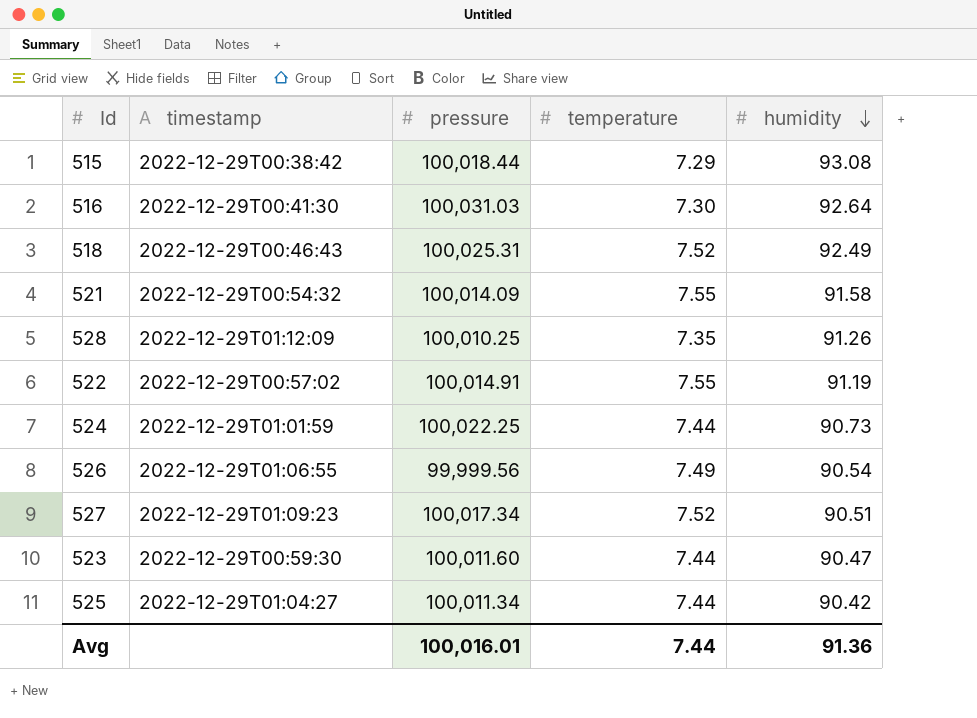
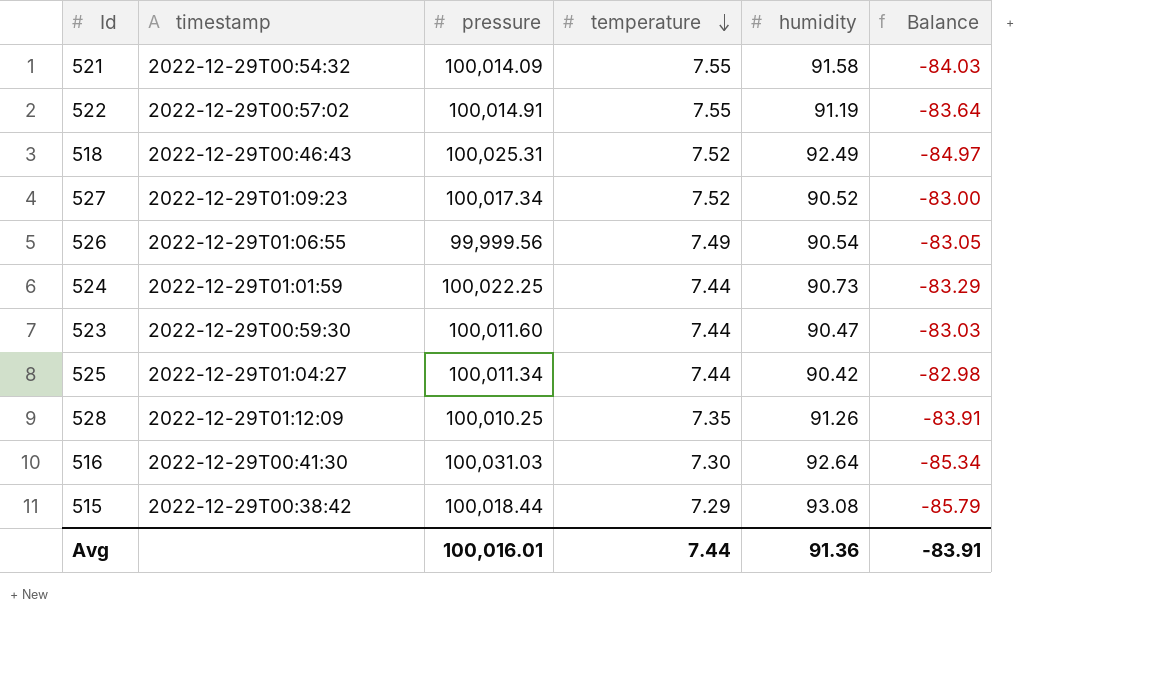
row order: humidity descending -> temperature descending
column Balance | formula: none -> [temperature] - [humidity]
527 | humidity: 90.51 -> 90.52

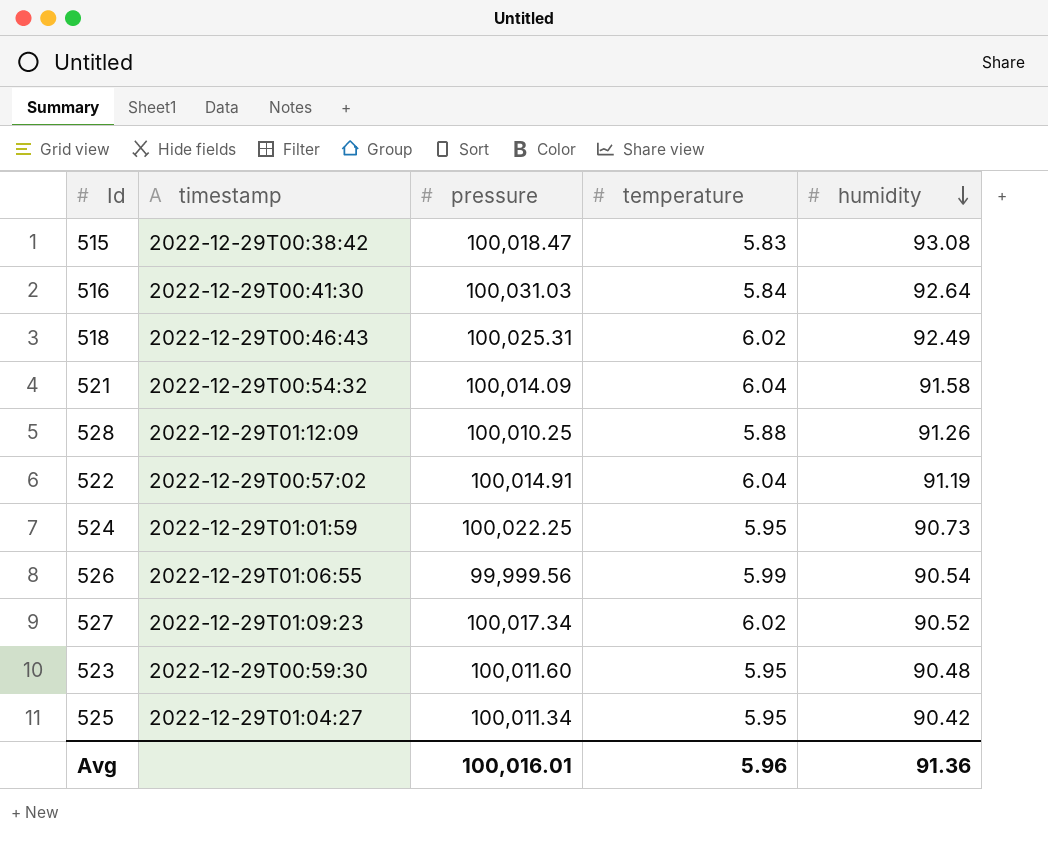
row order: temperature descending -> humidity descending
column Balance | formula: [temperature] - [humidity] -> none
515 | pressure: 100,018.44 -> 100,018.47
515 | temperature: 7.29 -> 5.83
516 | temperature: 7.30 -> 5.84
518 | temperature: 7.52 -> 6.02
521 | temperature: 7.55 -> 6.04
528 | temperature: 7.35 -> 5.88
522 | temperature: 7.55 -> 6.04
524 | temperature: 7.44 -> 5.95
526 | temperature: 7.49 -> 5.99
527 | temperature: 7.52 -> 6.02
523 | temperature: 7.44 -> 5.95
523 | humidity: 90.47 -> 90.48
525 | temperature: 7.44 -> 5.95
Avg | temperature: 7.44 -> 5.96

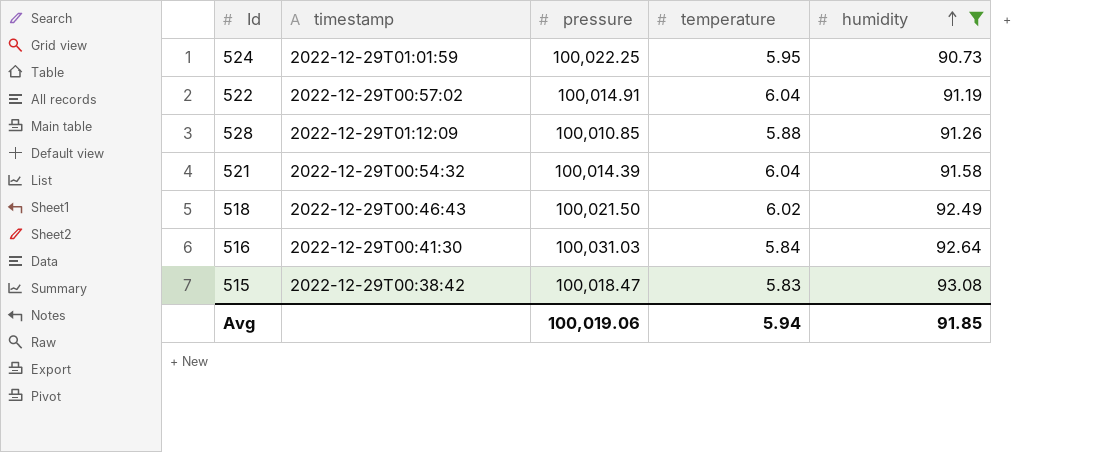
filter: none -> humidity >= 90.73
row order: humidity descending -> humidity ascending
528 | pressure: 100,010.25 -> 100,010.85
521 | pressure: 100,014.09 -> 100,014.39
518 | pressure: 100,025.31 -> 100,021.50
Avg | pressure: 100,016.01 -> 100,019.06
Avg | temperature: 5.96 -> 5.94
Avg | humidity: 91.36 -> 91.85

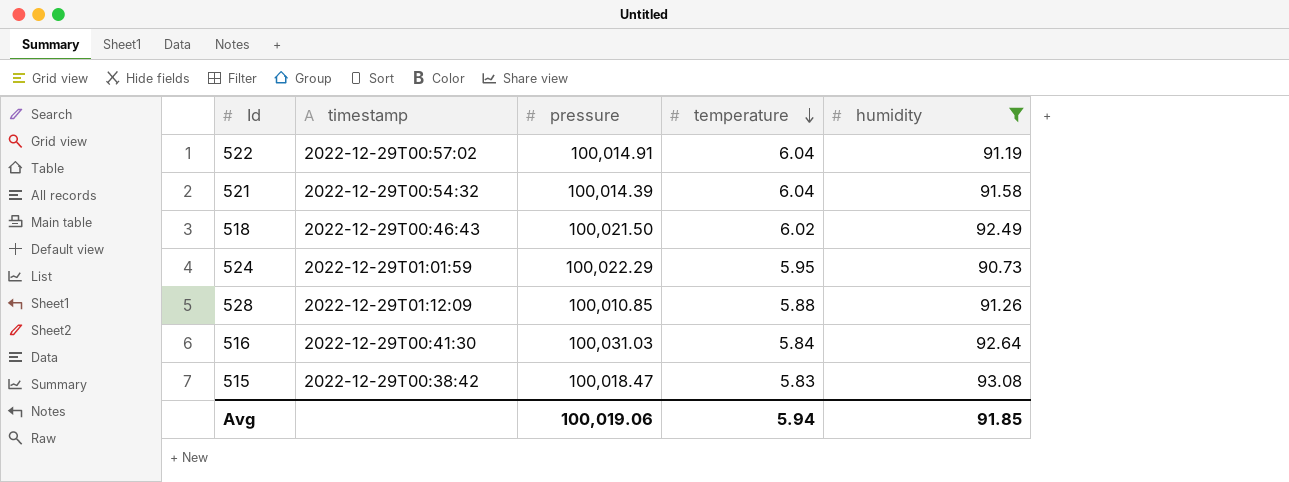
row order: humidity ascending -> temperature descending
524 | pressure: 100,022.25 -> 100,022.29

